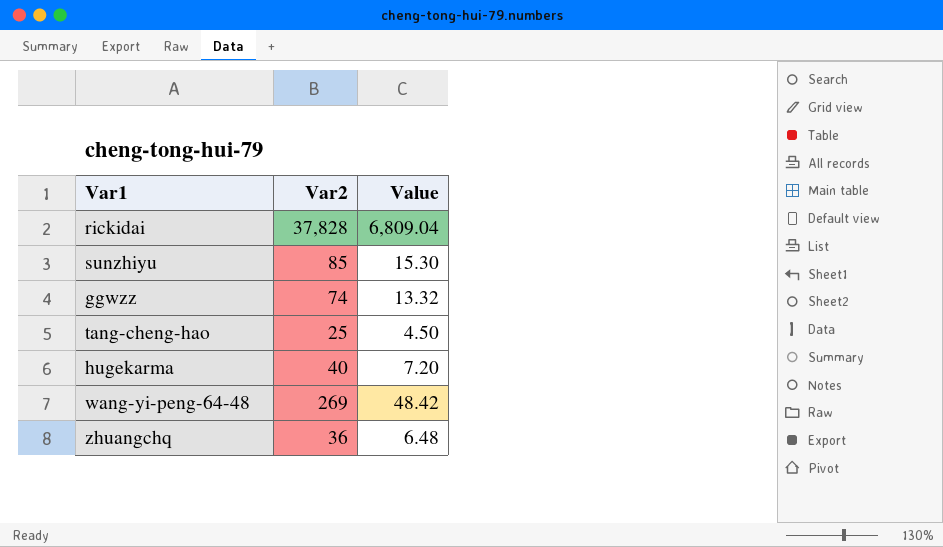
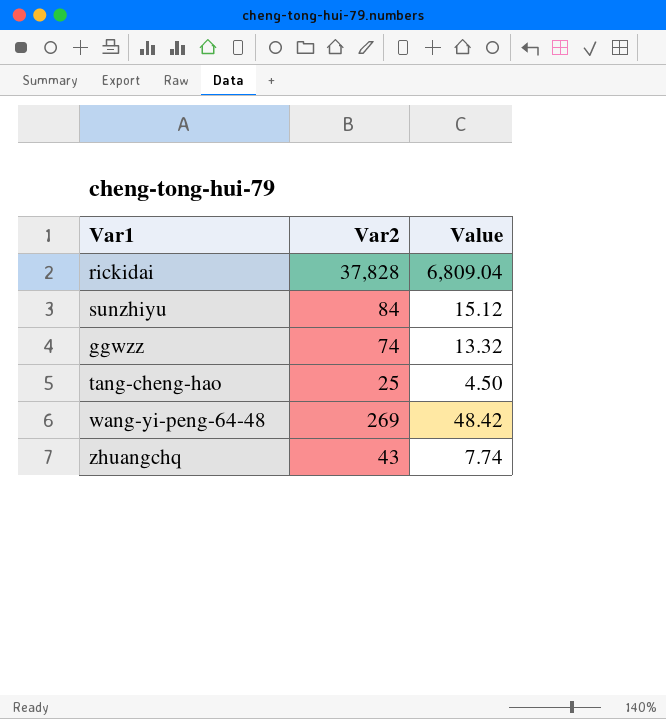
row hugekarma: 40 | 7.20 -> none
sunzhiyu | Var2: 85 -> 84
sunzhiyu | Value: 15.30 -> 15.12
zhuangchq | Var2: 36 -> 43
zhuangchq | Value: 6.48 -> 7.74

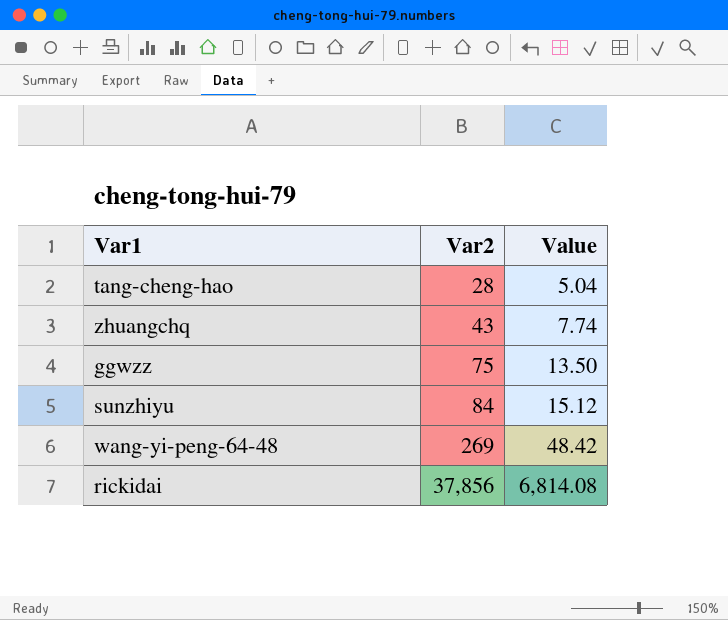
row order: none -> Var2 ascending
tang-cheng-hao | Var2: 25 -> 28
tang-cheng-hao | Value: 4.50 -> 5.04
ggwzz | Var2: 74 -> 75
ggwzz | Value: 13.32 -> 13.50
rickidai | Var2: 37,828 -> 37,856
rickidai | Value: 6,809.04 -> 6,814.08

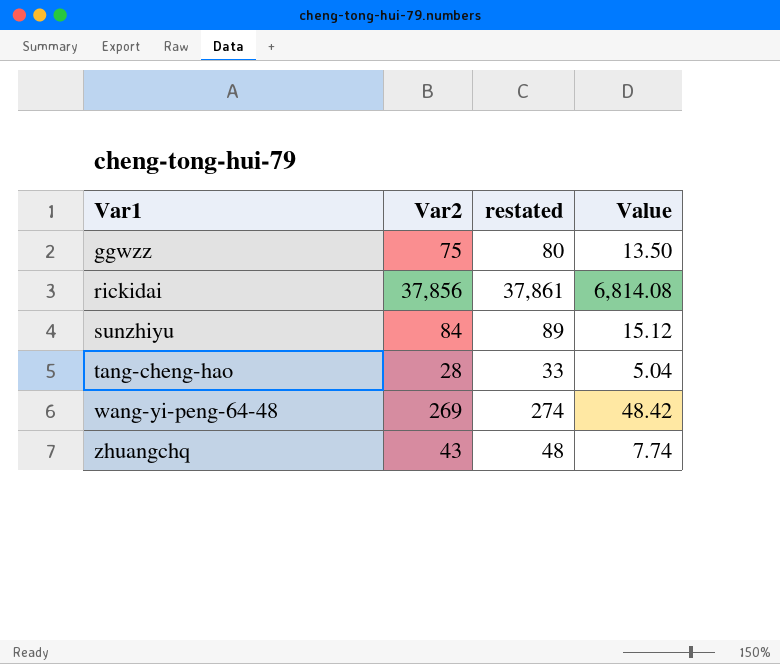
row order: Var2 ascending -> Var1 ascending
column restated | formula: none -> [Var2] + 5

